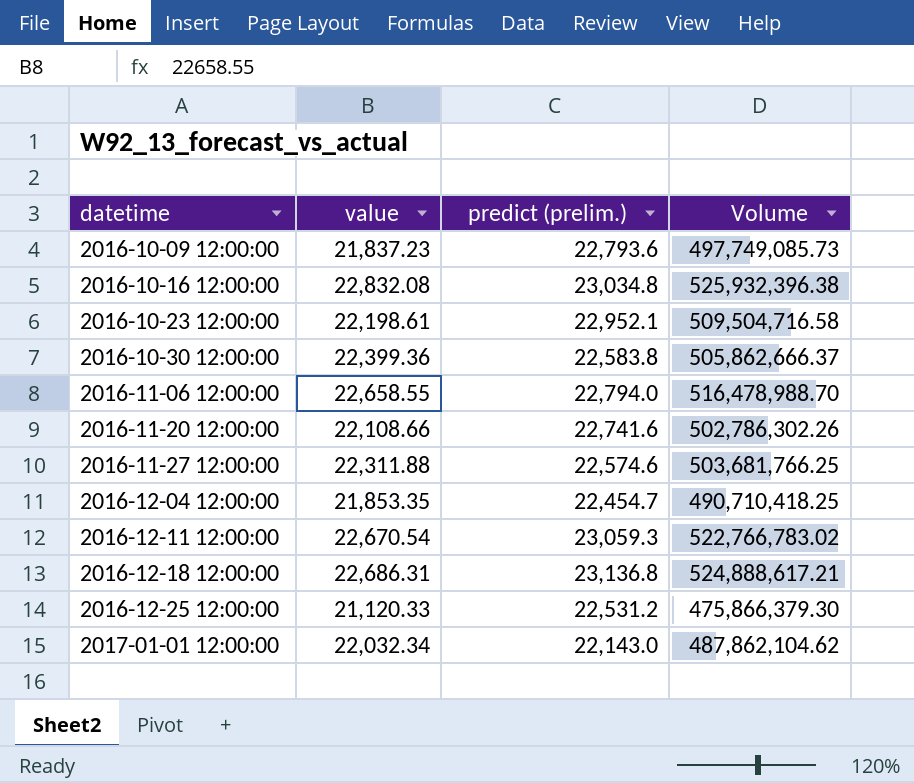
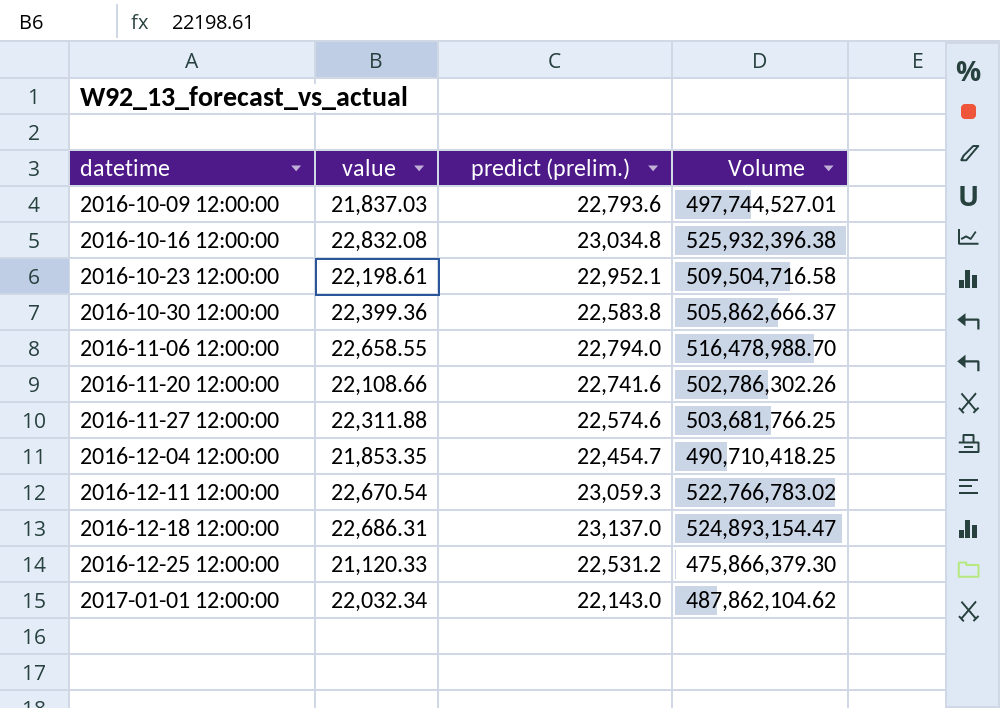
2016-10-09 12:00:00 | value: 21,837.23 -> 21,837.03
2016-10-09 12:00:00 | Volume: 497,749,085.73 -> 497,744,527.01
2016-12-18 12:00:00 | predict (prelim.): 23,136.8 -> 23,137.0
2016-12-18 12:00:00 | Volume: 524,888,617.21 -> 524,893,154.47

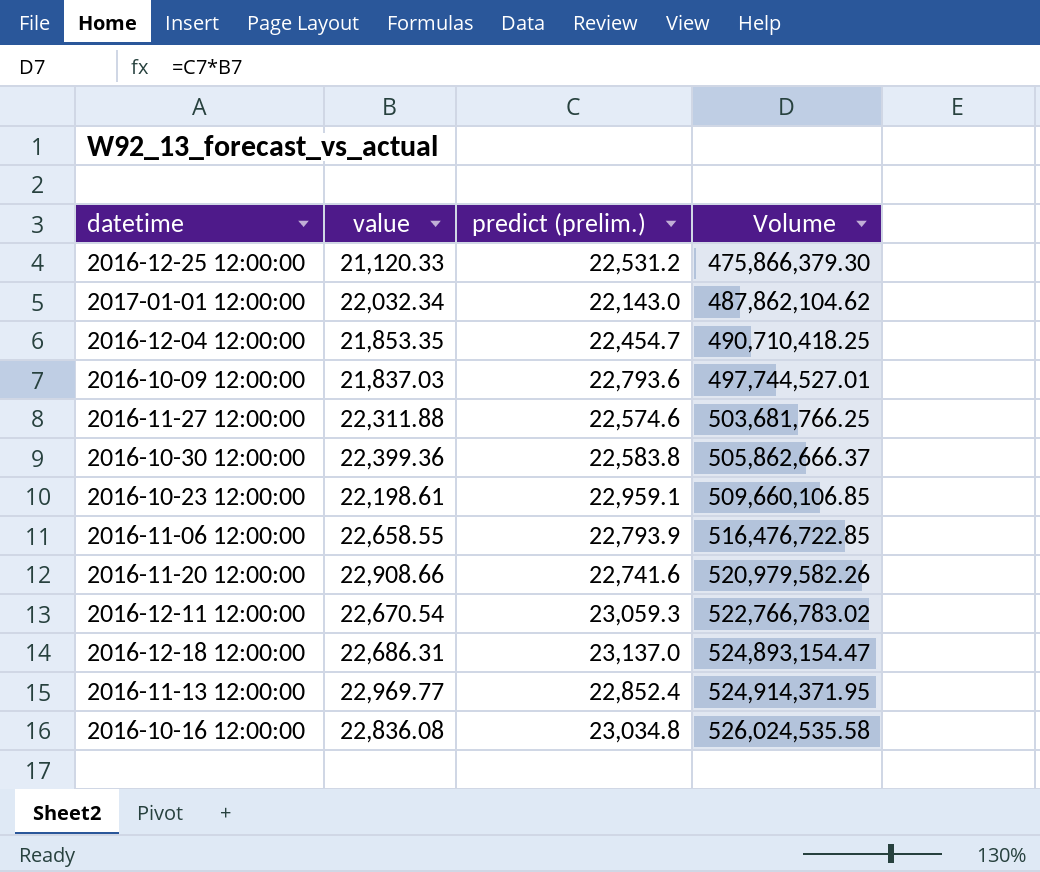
row order: datetime ascending -> Volume ascending
2016-10-23 12:00:00 | predict (prelim.): 22,952.1 -> 22,959.1
2016-10-23 12:00:00 | Volume: 509,504,716.58 -> 509,660,106.85
2016-11-06 12:00:00 | predict (prelim.): 22,794.0 -> 22,793.9
2016-11-06 12:00:00 | Volume: 516,478,988.70 -> 516,476,722.85
2016-11-20 12:00:00 | value: 22,108.66 -> 22,908.66
2016-11-20 12:00:00 | Volume: 502,786,302.26 -> 520,979,582.26
row 2016-11-13 12:00:00: none -> 22,969.77 | 22,852.4 | 524,914,371.95
2016-10-16 12:00:00 | value: 22,832.08 -> 22,836.08
2016-10-16 12:00:00 | Volume: 525,932,396.38 -> 526,024,535.58

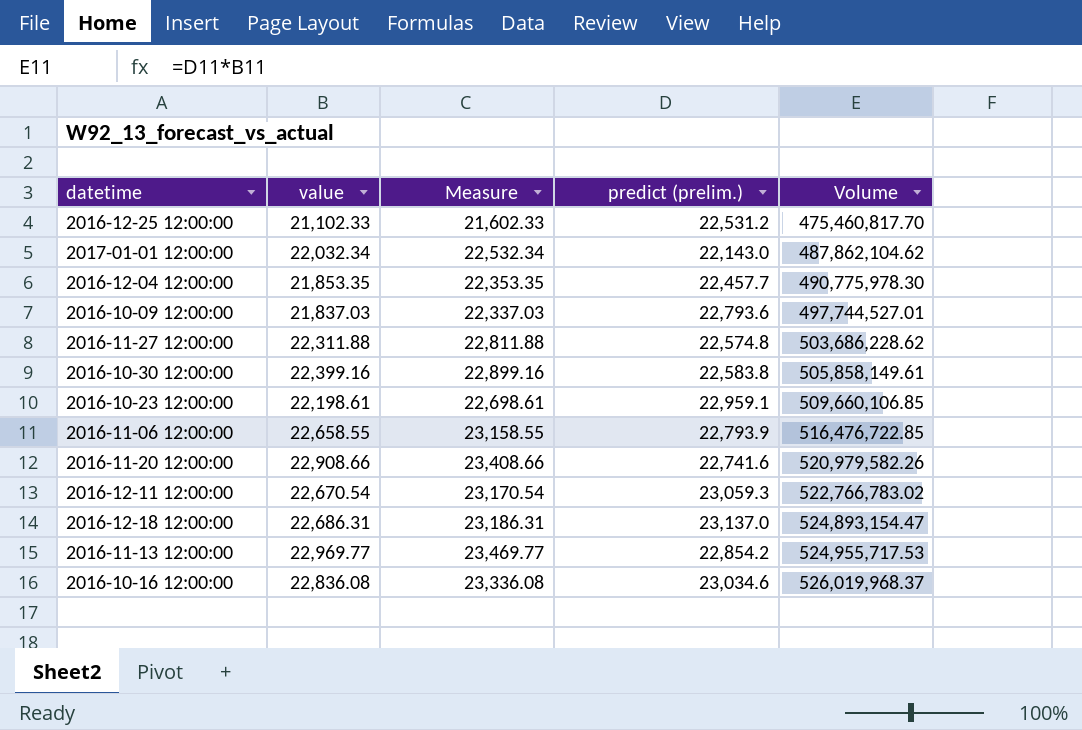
column Measure | formula: none -> [value] + 500
2016-12-25 12:00:00 | value: 21,120.33 -> 21,102.33
2016-12-25 12:00:00 | Volume: 475,866,379.30 -> 475,460,817.70
2016-12-04 12:00:00 | predict (prelim.): 22,454.7 -> 22,457.7
2016-12-04 12:00:00 | Volume: 490,710,418.25 -> 490,775,978.30
2016-11-27 12:00:00 | predict (prelim.): 22,574.6 -> 22,574.8
2016-11-27 12:00:00 | Volume: 503,681,766.25 -> 503,686,228.62
2016-10-30 12:00:00 | value: 22,399.36 -> 22,399.16
2016-10-30 12:00:00 | Volume: 505,862,666.37 -> 505,858,149.61
2016-11-13 12:00:00 | predict (prelim.): 22,852.4 -> 22,854.2
2016-11-13 12:00:00 | Volume: 524,914,371.95 -> 524,955,717.53
2016-10-16 12:00:00 | predict (prelim.): 23,034.8 -> 23,034.6
2016-10-16 12:00:00 | Volume: 526,024,535.58 -> 526,019,968.37

